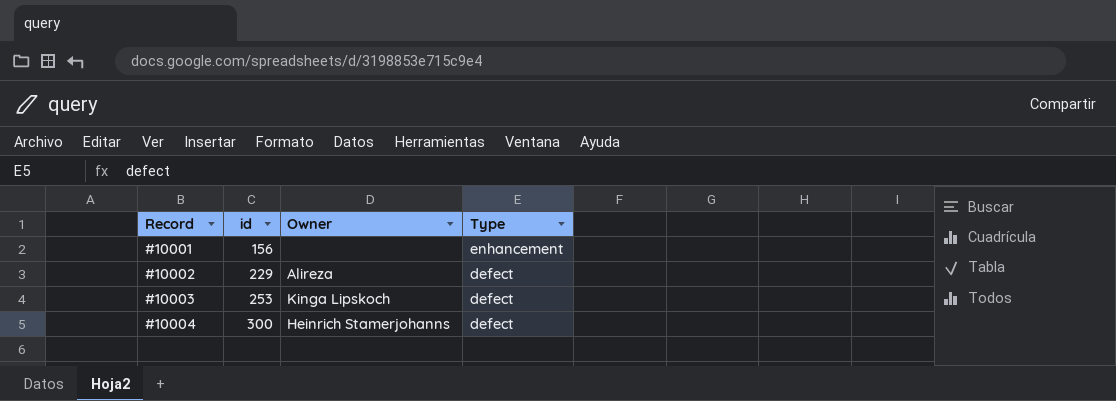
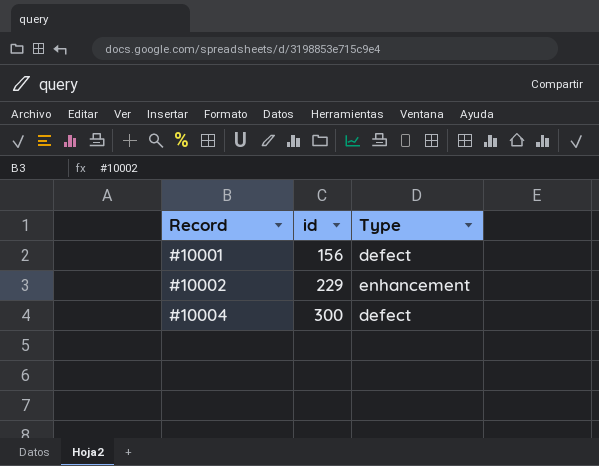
column Owner | position: 3 -> none
row #10003: 253 | Kinga Lipskoch | defect -> none
#10001 | Type: enhancement -> defect
#10002 | Type: defect -> enhancement

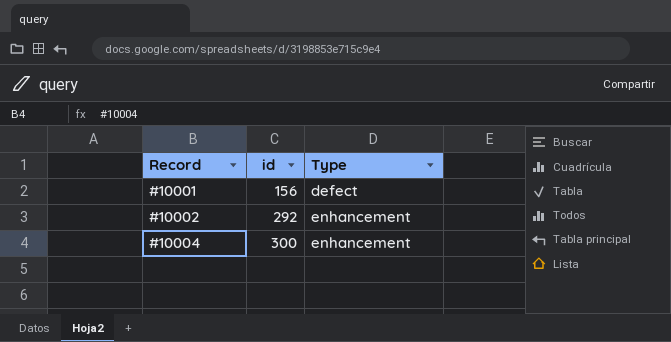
#10002 | id: 229 -> 292
#10004 | Type: defect -> enhancement

